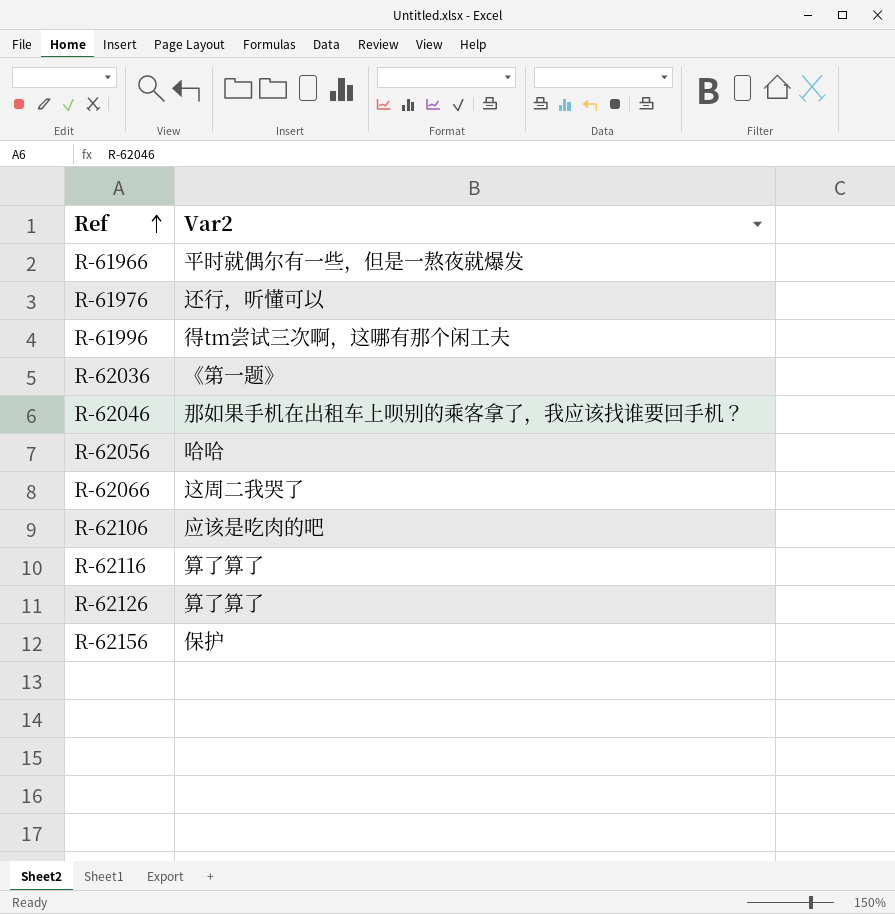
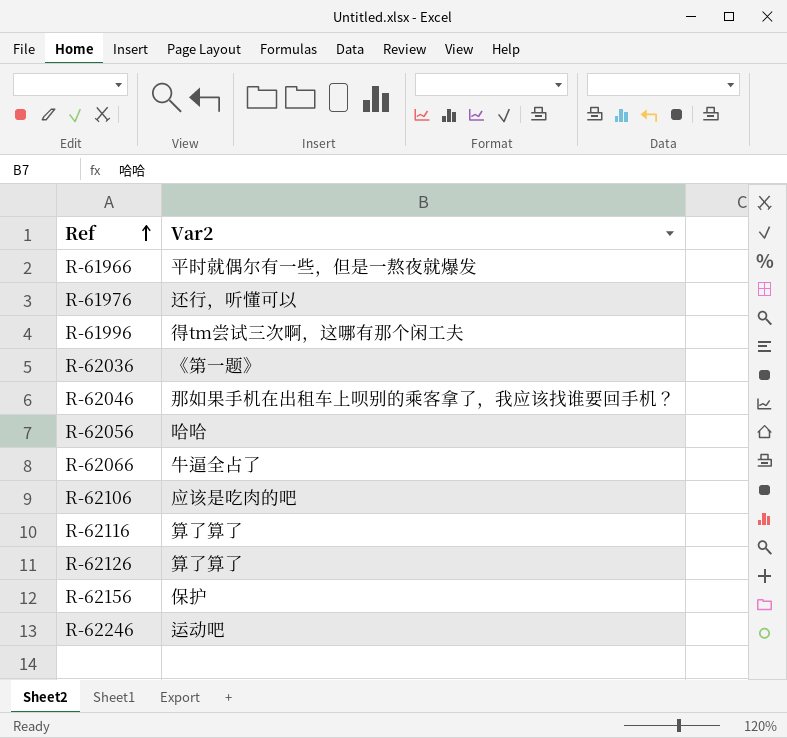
R-62066 | Var2: 这周二我哭了 -> 牛逼全占了
row R-62246: none -> 运动吧

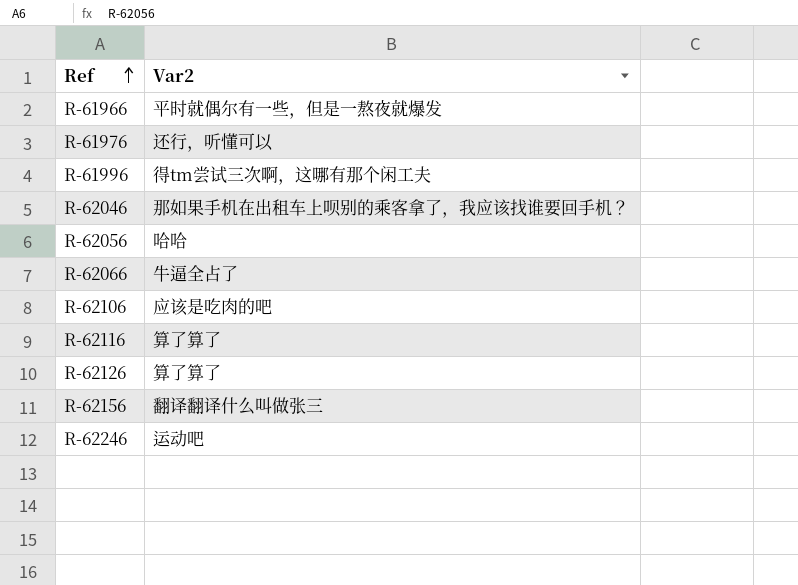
row R-62036: 《第一题》 -> none
R-62156 | Var2: 保护 -> 翻译翻译什么叫做张三

